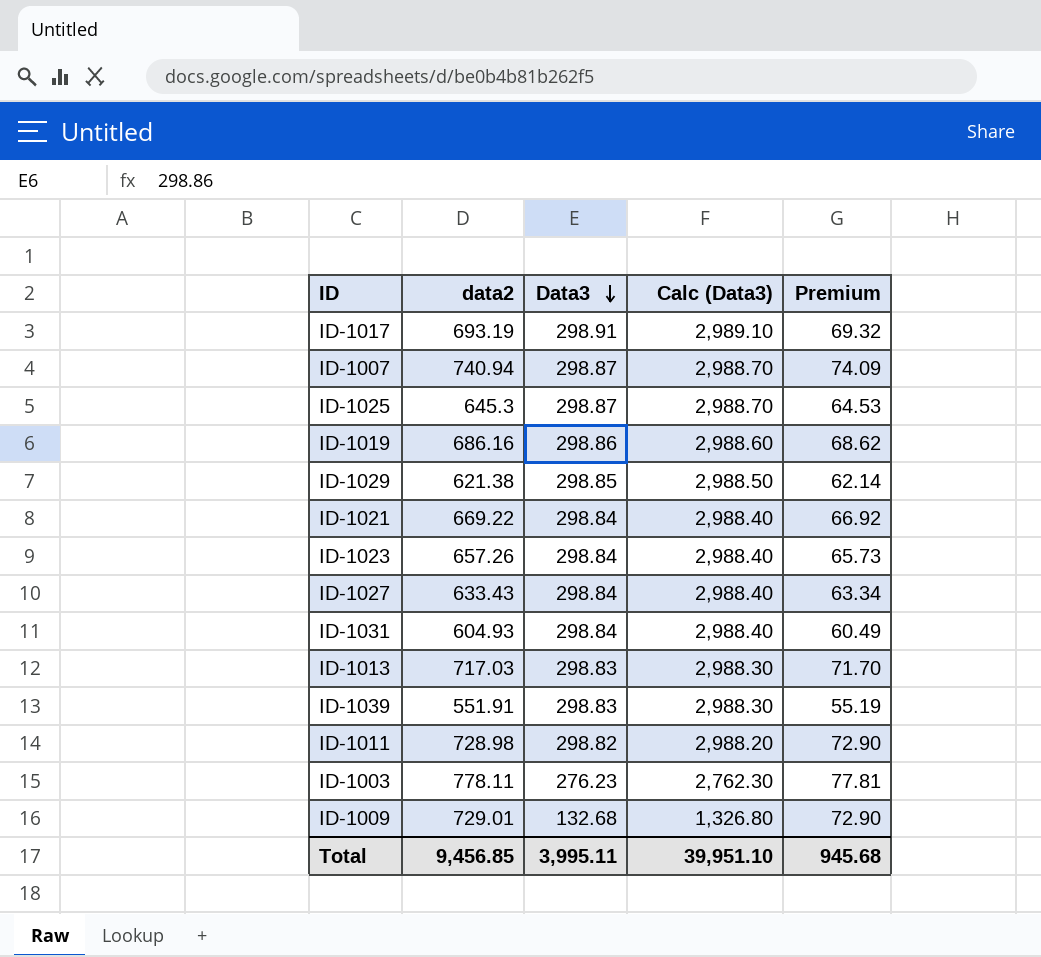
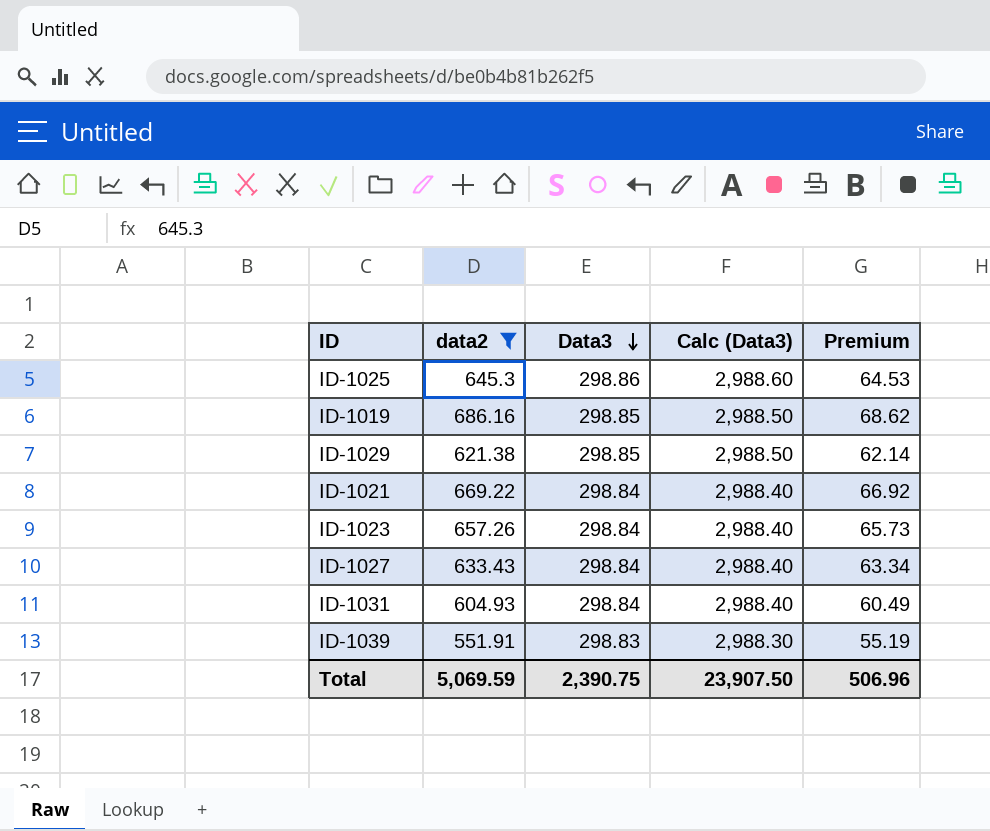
filter: none -> data2 <= 686.16
ID-1025 | Data3: 298.87 -> 298.86
ID-1025 | Calc (Data3): 2,988.70 -> 2,988.60
ID-1019 | Data3: 298.86 -> 298.85
ID-1019 | Calc (Data3): 2,988.60 -> 2,988.50
Total | data2: 9,456.85 -> 5,069.59
Total | Data3: 3,995.11 -> 2,390.75
Total | Calc (Data3): 39,951.10 -> 23,907.50
Total | Premium: 945.68 -> 506.96

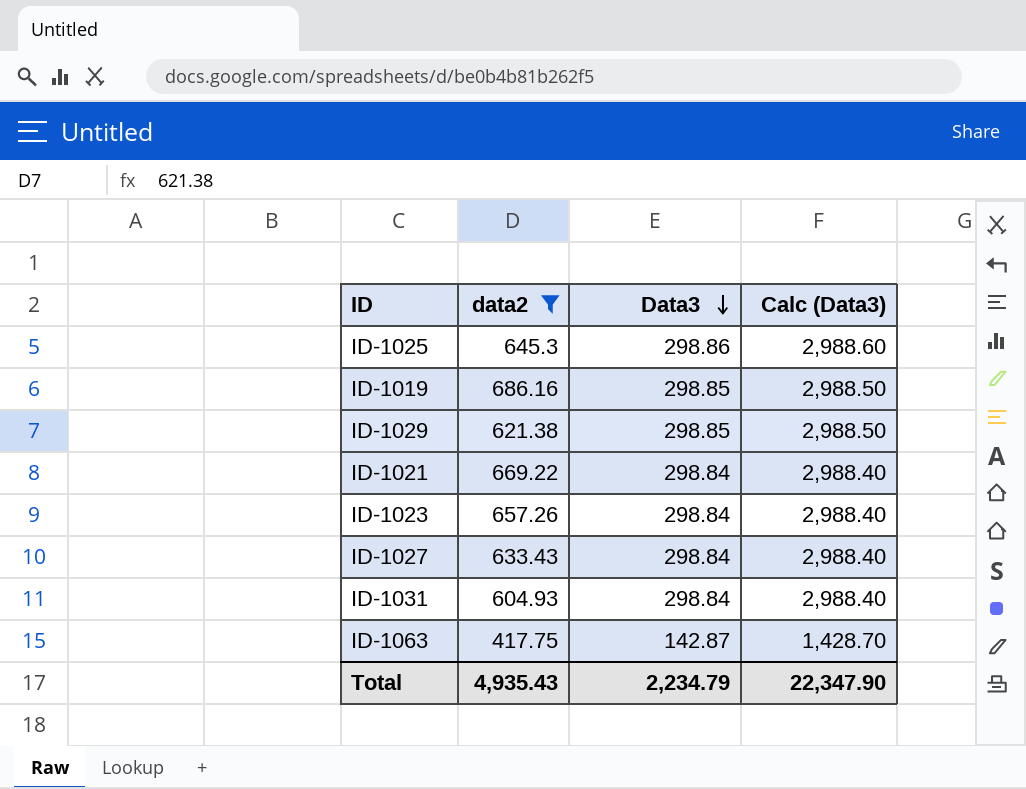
column Premium | formula: [data2] * 0.1 -> none
row ID-1039: 551.91 | 298.83 | 2,988.30 | 55.19 -> none
row ID-1063: none -> 417.75 | 142.87 | 1,428.70
Total | data2: 5,069.59 -> 4,935.43
Total | Data3: 2,390.75 -> 2,234.79
Total | Calc (Data3): 23,907.50 -> 22,347.90

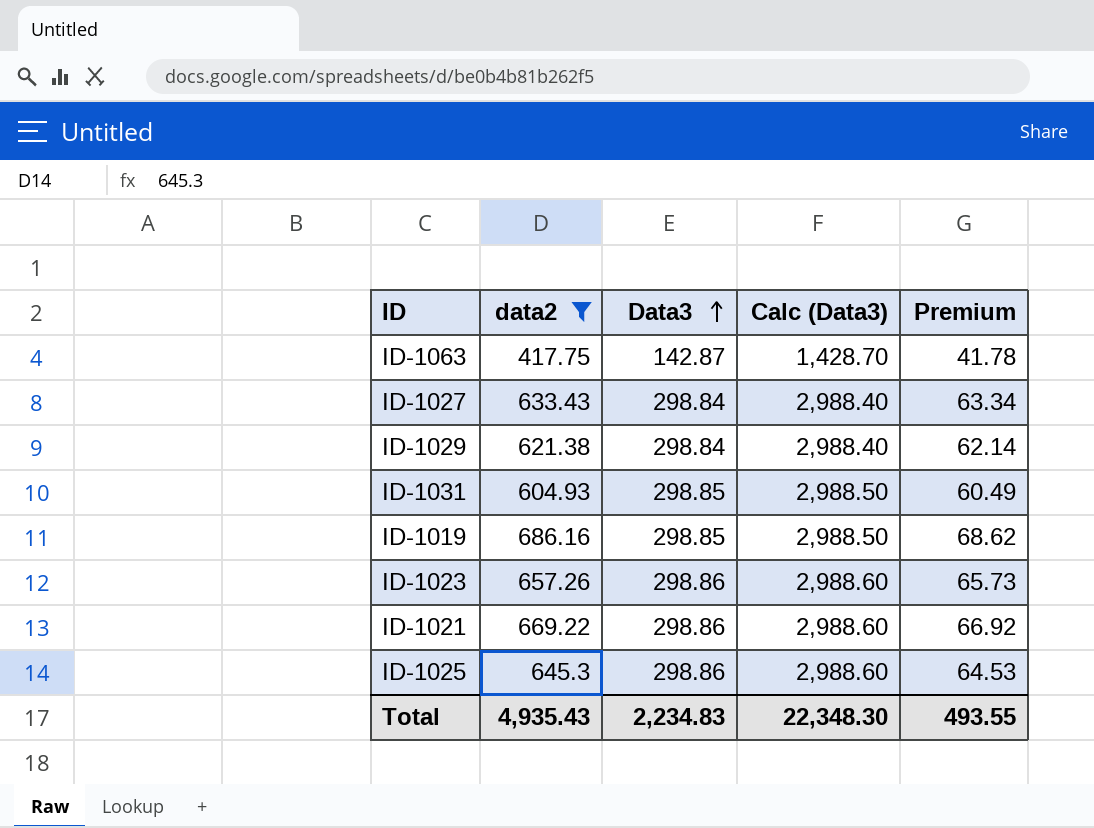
row order: Data3 descending -> Data3 ascending
column Premium | formula: none -> [data2] * 0.1
ID-1029 | Data3: 298.85 -> 298.84
ID-1029 | Calc (Data3): 2,988.50 -> 2,988.40
ID-1031 | Data3: 298.84 -> 298.85
ID-1031 | Calc (Data3): 2,988.40 -> 2,988.50
ID-1023 | Data3: 298.84 -> 298.86
ID-1023 | Calc (Data3): 2,988.40 -> 2,988.60
ID-1021 | Data3: 298.84 -> 298.86
ID-1021 | Calc (Data3): 2,988.40 -> 2,988.60
Total | Data3: 2,234.79 -> 2,234.83
Total | Calc (Data3): 22,347.90 -> 22,348.30

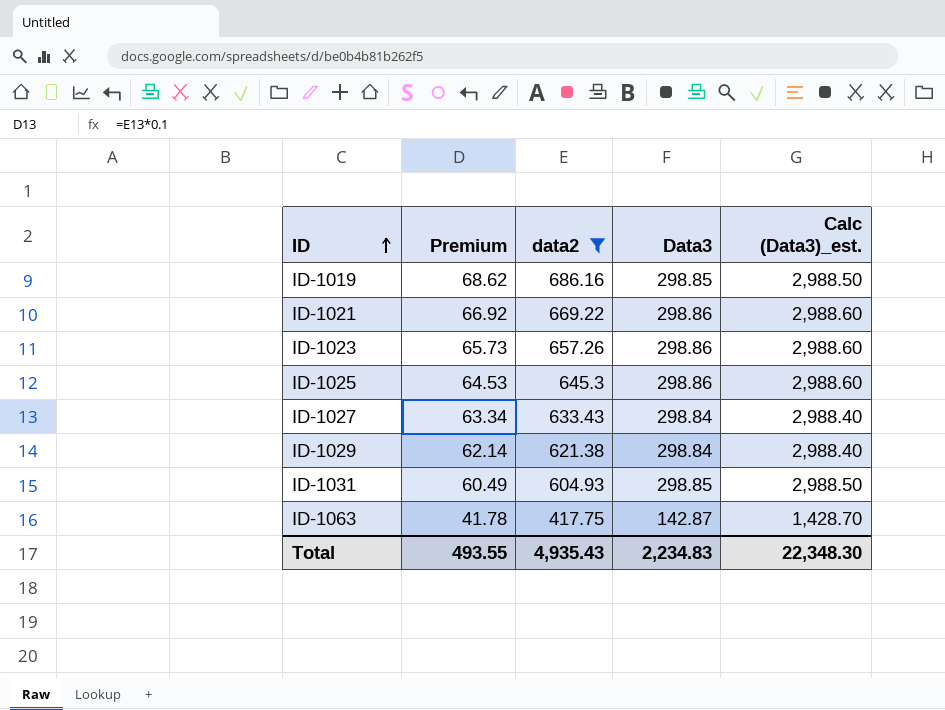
row order: Data3 ascending -> ID ascending
column Premium | position: 5 -> 2
column name: Calc (Data3) -> Calc (Data3)_est.

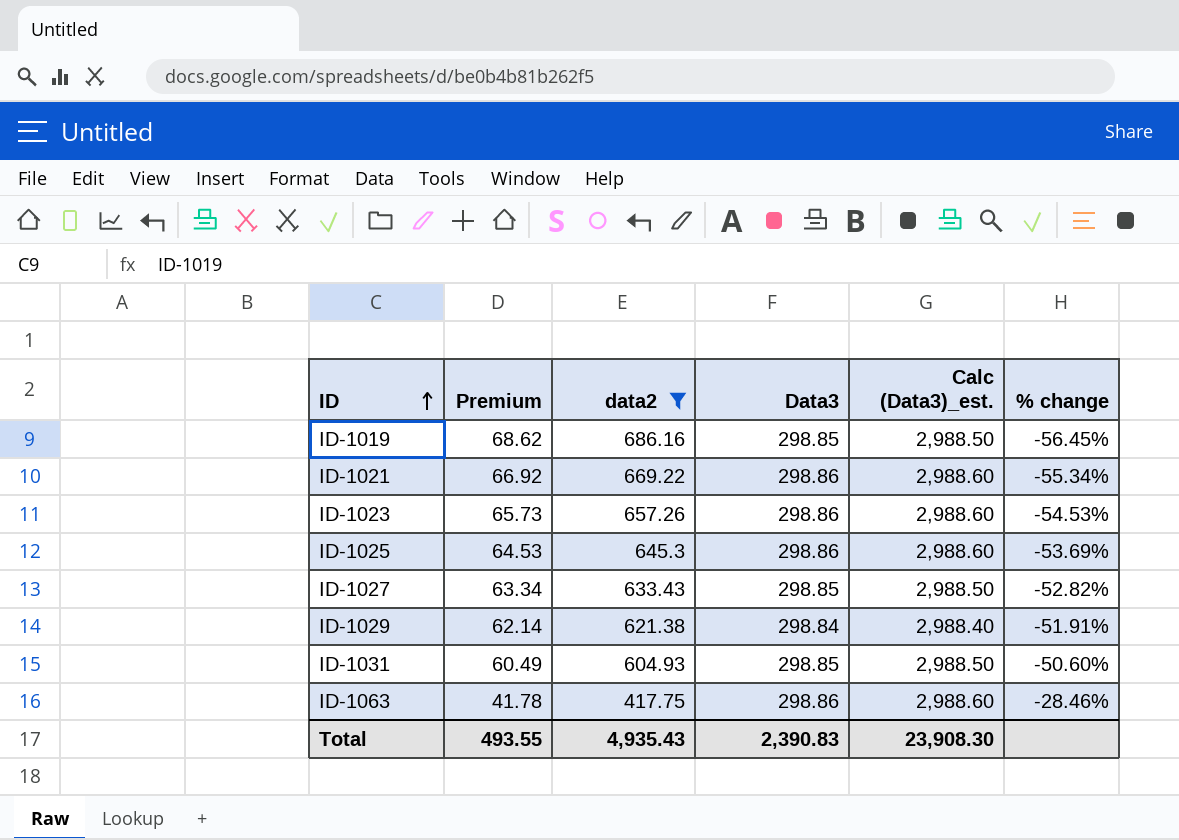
column % change | formula: none -> ([Data3] - [data2]) / [data2]
ID-1027 | Data3: 298.84 -> 298.85
ID-1027 | Calc (Data3)_est.: 2,988.40 -> 2,988.50
ID-1063 | Data3: 142.87 -> 298.86
ID-1063 | Calc (Data3)_est.: 1,428.70 -> 2,988.60
Total | Data3: 2,234.83 -> 2,390.83
Total | Calc (Data3)_est.: 22,348.30 -> 23,908.30

